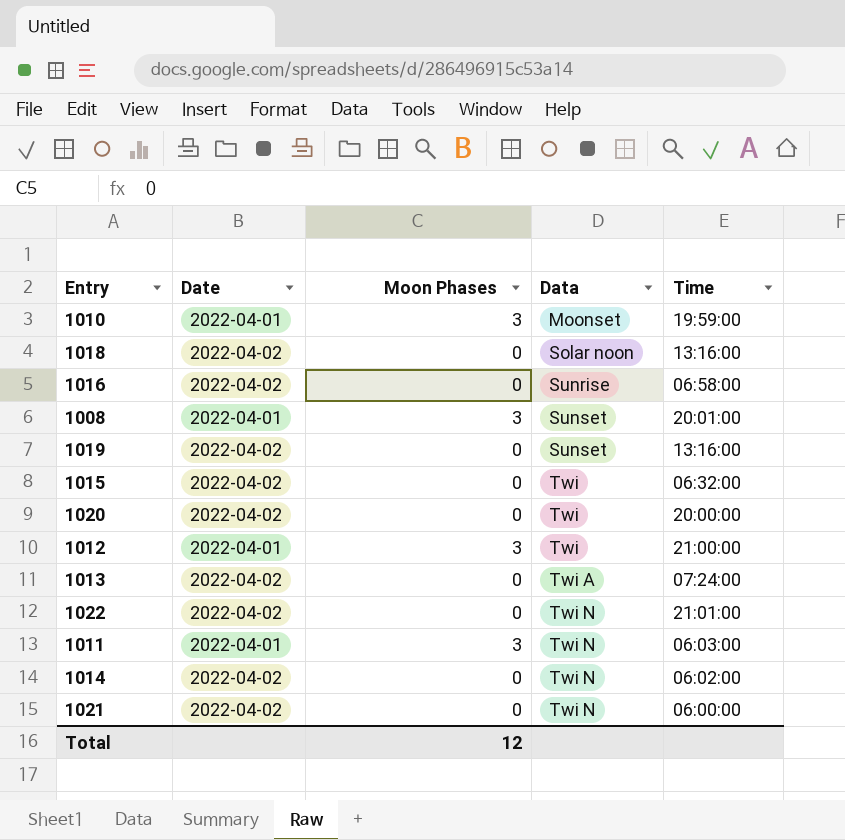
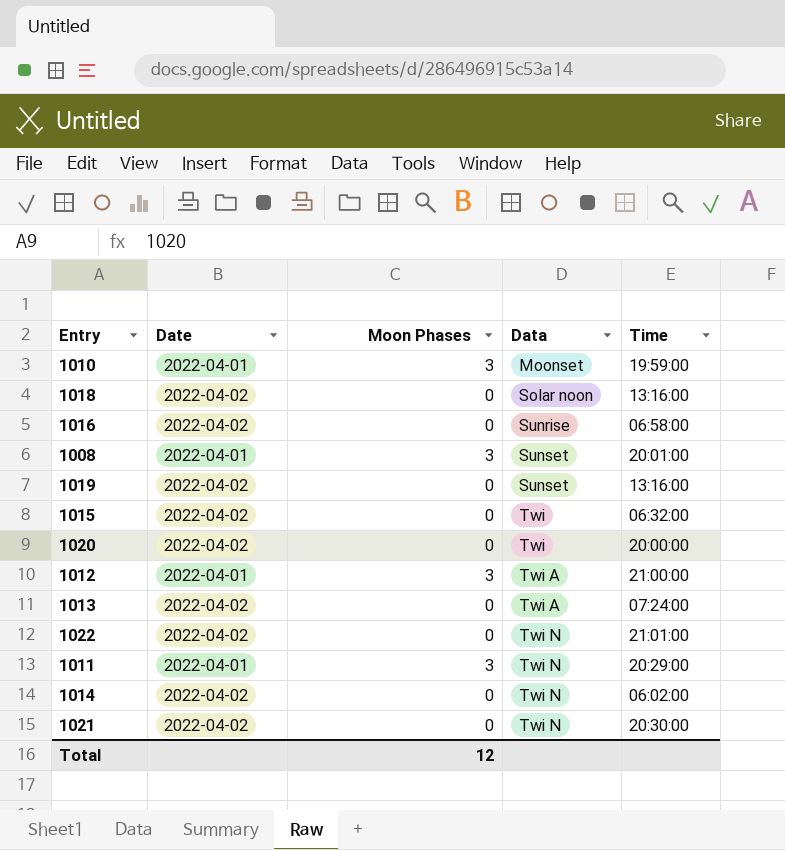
1012 | Data: Twi -> Twi A
1011 | Time: 06:03:00 -> 20:29:00
1021 | Time: 06:00:00 -> 20:30:00

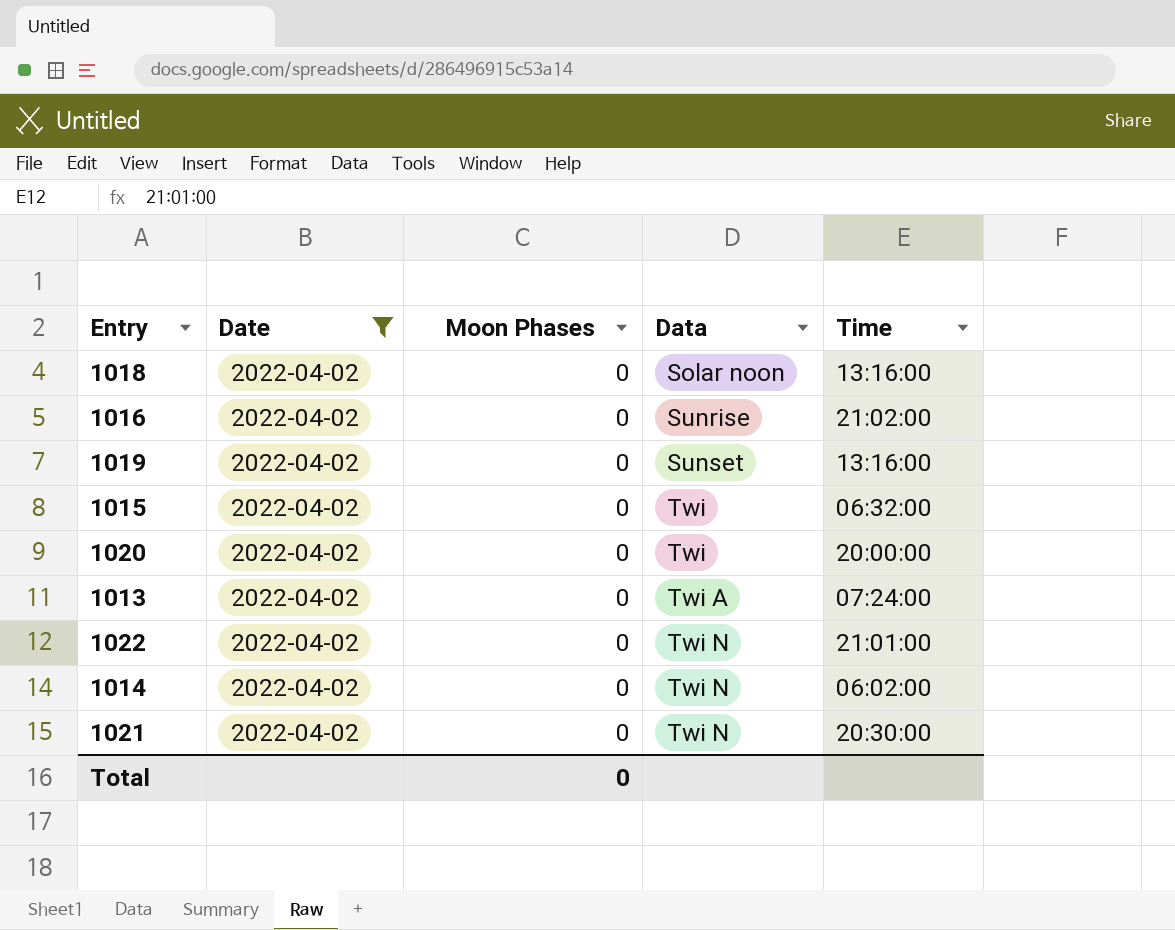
filter: none -> Date = 2022-04-02
1016 | Time: 06:58:00 -> 21:02:00
Total | Moon Phases: 12 -> 0

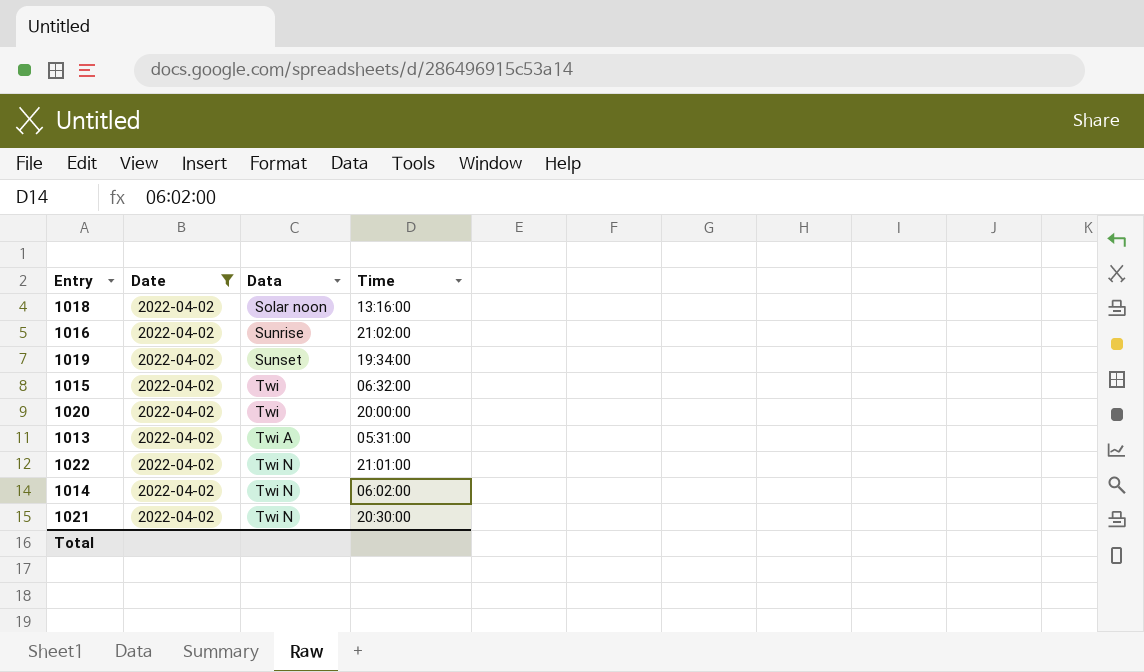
column Moon Phases | position: 3 -> none
1019 | Time: 13:16:00 -> 19:34:00
1013 | Time: 07:24:00 -> 05:31:00

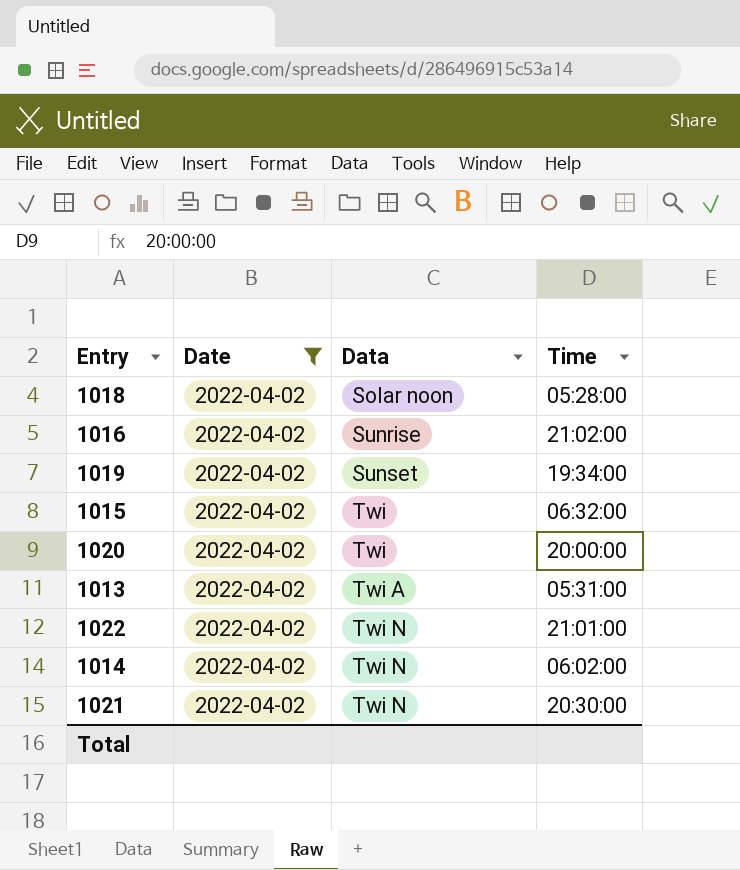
1018 | Time: 13:16:00 -> 05:28:00

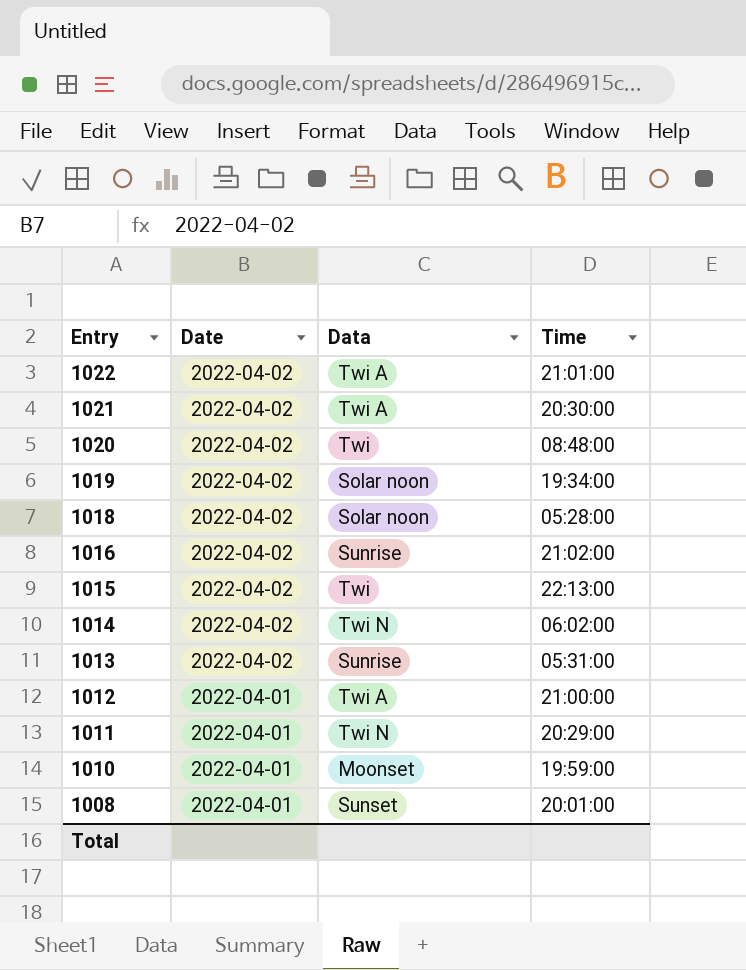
filter: Date = 2022-04-02 -> none
row order: Data ascending -> Entry descending
1022 | Data: Twi N -> Twi A
1021 | Data: Twi N -> Twi A
1020 | Time: 20:00:00 -> 08:48:00
1019 | Data: Sunset -> Solar noon
1015 | Time: 06:32:00 -> 22:13:00
1013 | Data: Twi A -> Sunrise

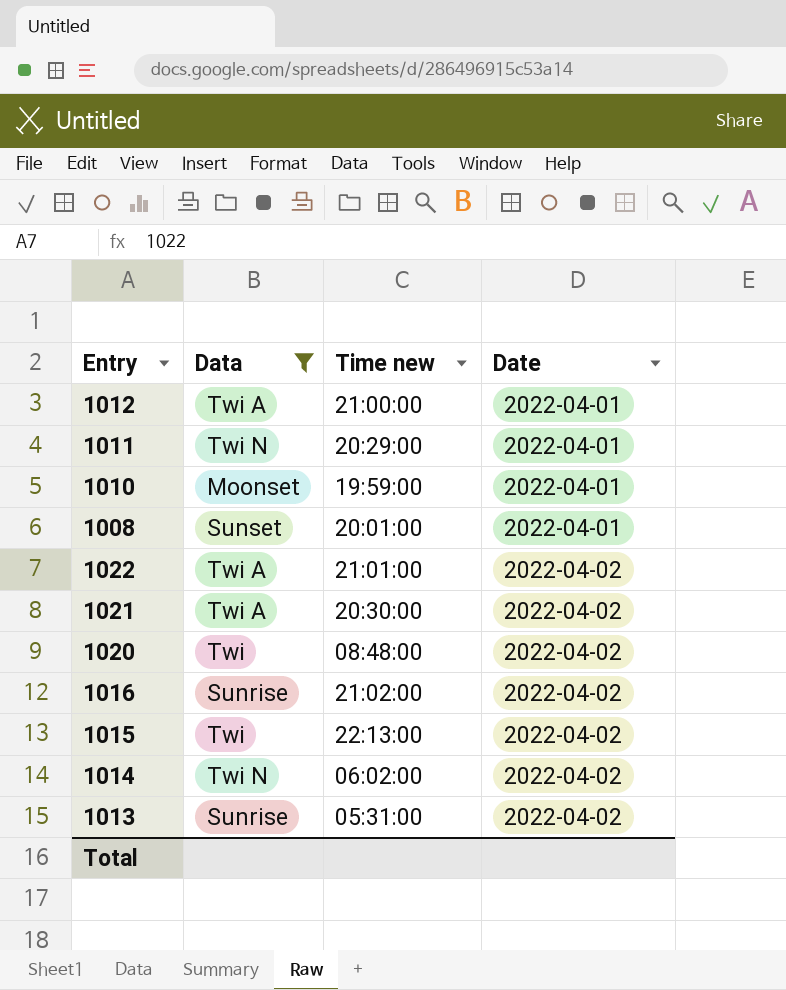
filter: none -> Data != Solar noon
row order: Entry descending -> Date ascending
column name: Time -> Time new
column Date | position: 2 -> 4

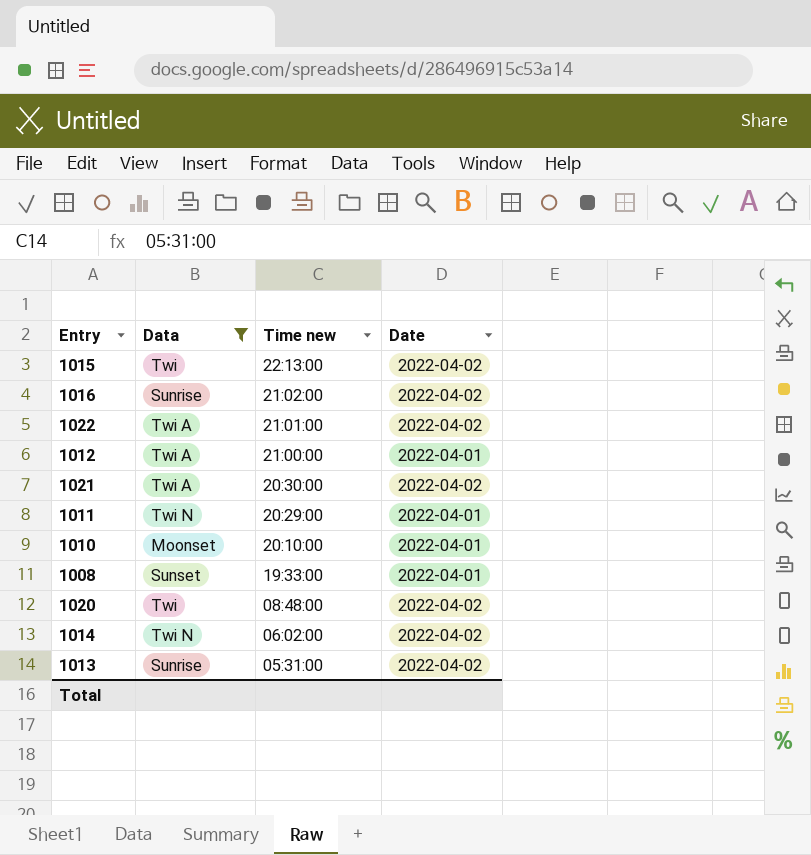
row order: Date ascending -> Time new descending
1010 | Time new: 19:59:00 -> 20:10:00
1008 | Time new: 20:01:00 -> 19:33:00

